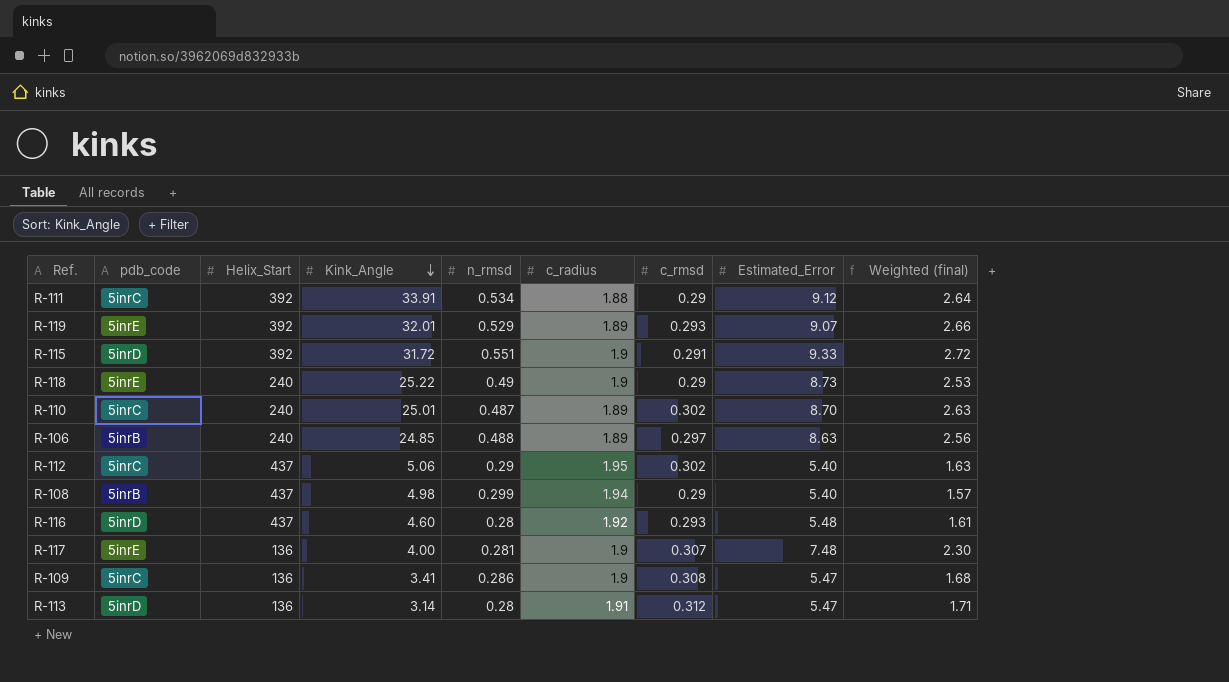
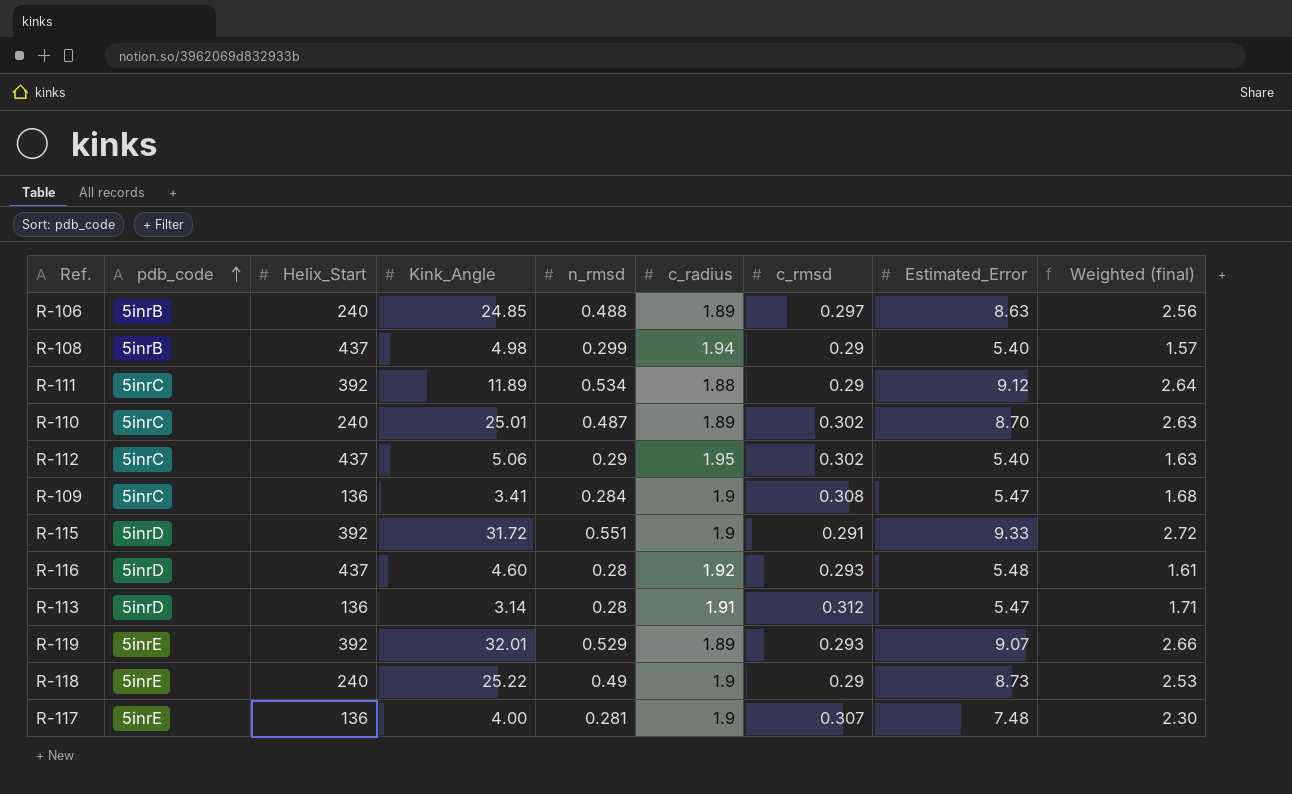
row order: Kink_Angle descending -> pdb_code ascending
R-111 | Kink_Angle: 33.91 -> 11.89
R-109 | n_rmsd: 0.286 -> 0.284

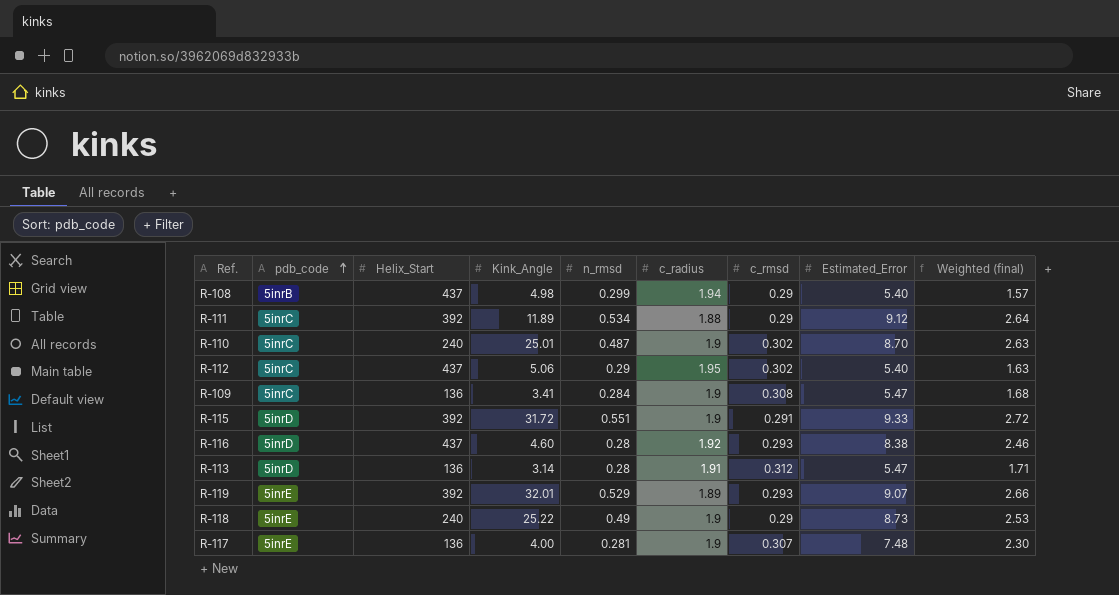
row R-106: 5inrB | 240 | 24.85 | 0.488 | 1.89 | 0.297 | 8.63 | 2.56 -> none
R-110 | c_radius: 1.89 -> 1.9
R-116 | Estimated_Error: 5.48 -> 8.38
R-116 | Weighted (final): 1.61 -> 2.46

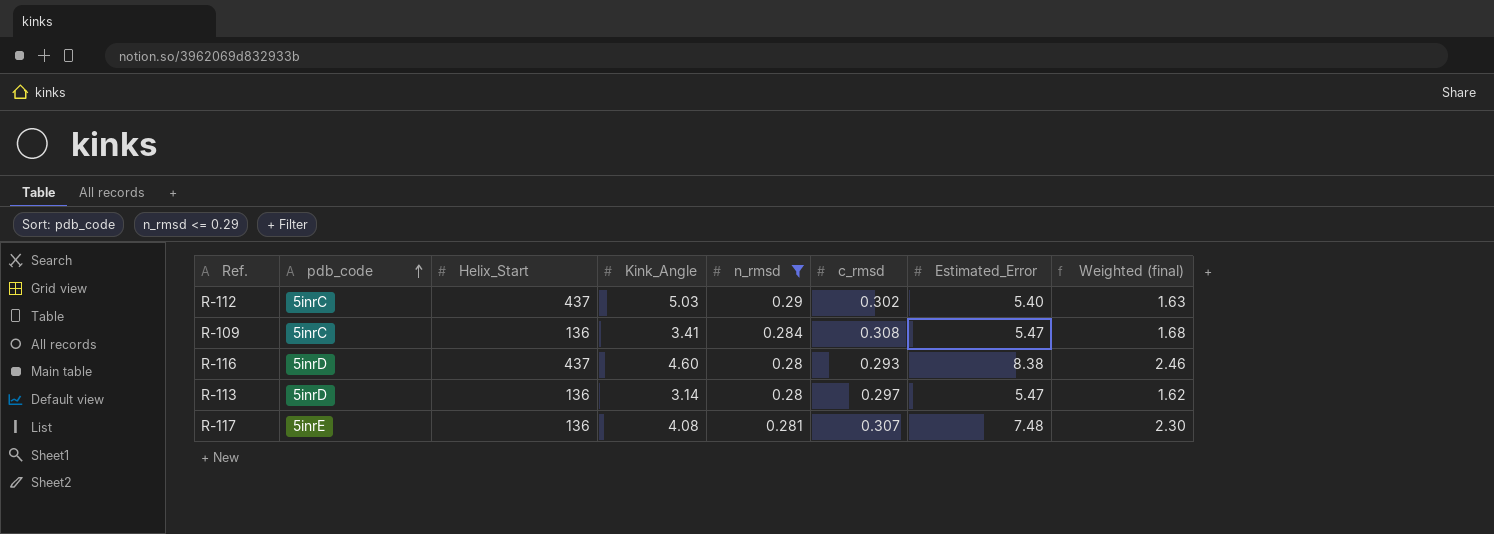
filter: none -> n_rmsd <= 0.29
column c_radius | position: 6 -> none
R-112 | Kink_Angle: 5.06 -> 5.03
R-113 | c_rmsd: 0.312 -> 0.297
R-113 | Weighted (final): 1.71 -> 1.62
R-117 | Kink_Angle: 4.00 -> 4.08

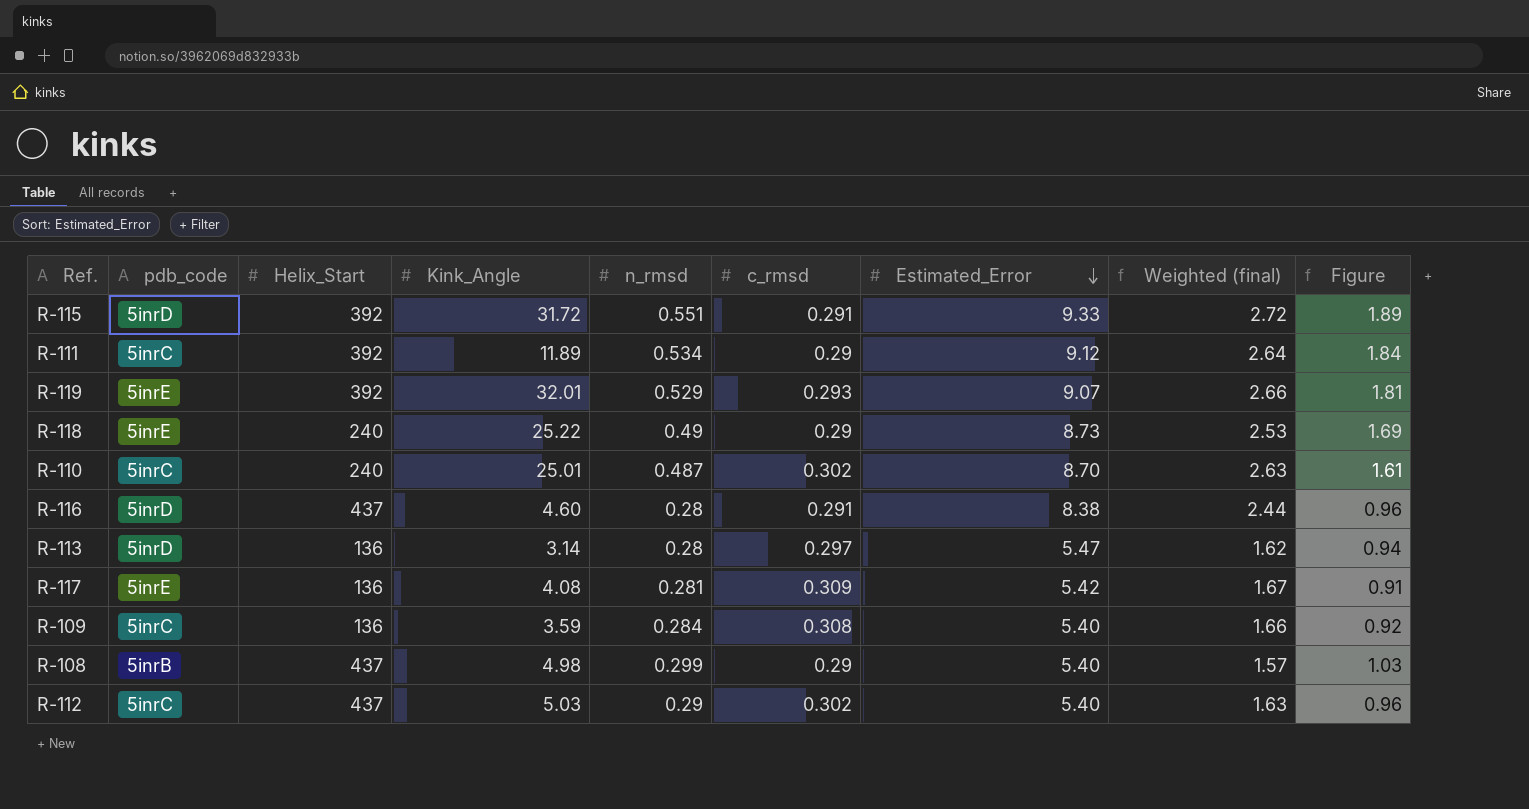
filter: n_rmsd <= 0.29 -> none
row order: pdb_code ascending -> Estimated_Error descending
column Figure | formula: none -> [n_rmsd] / [c_rmsd]
R-116 | c_rmsd: 0.293 -> 0.291
R-116 | Weighted (final): 2.46 -> 2.44
R-117 | c_rmsd: 0.307 -> 0.309
R-117 | Estimated_Error: 7.48 -> 5.42
R-117 | Weighted (final): 2.30 -> 1.67
R-109 | Kink_Angle: 3.41 -> 3.59
R-109 | Estimated_Error: 5.47 -> 5.40
R-109 | Weighted (final): 1.68 -> 1.66

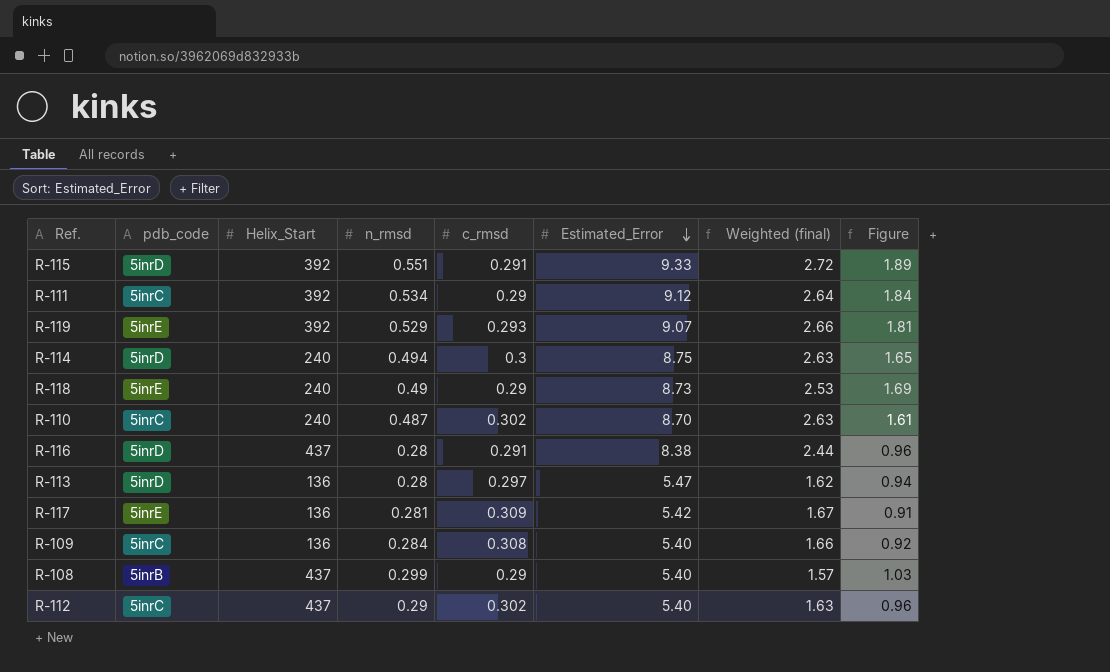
column Kink_Angle | position: 4 -> none
row R-114: none -> 5inrD | 240 | 0.494 | 0.3 | 8.75 | 2.63 | 1.65

